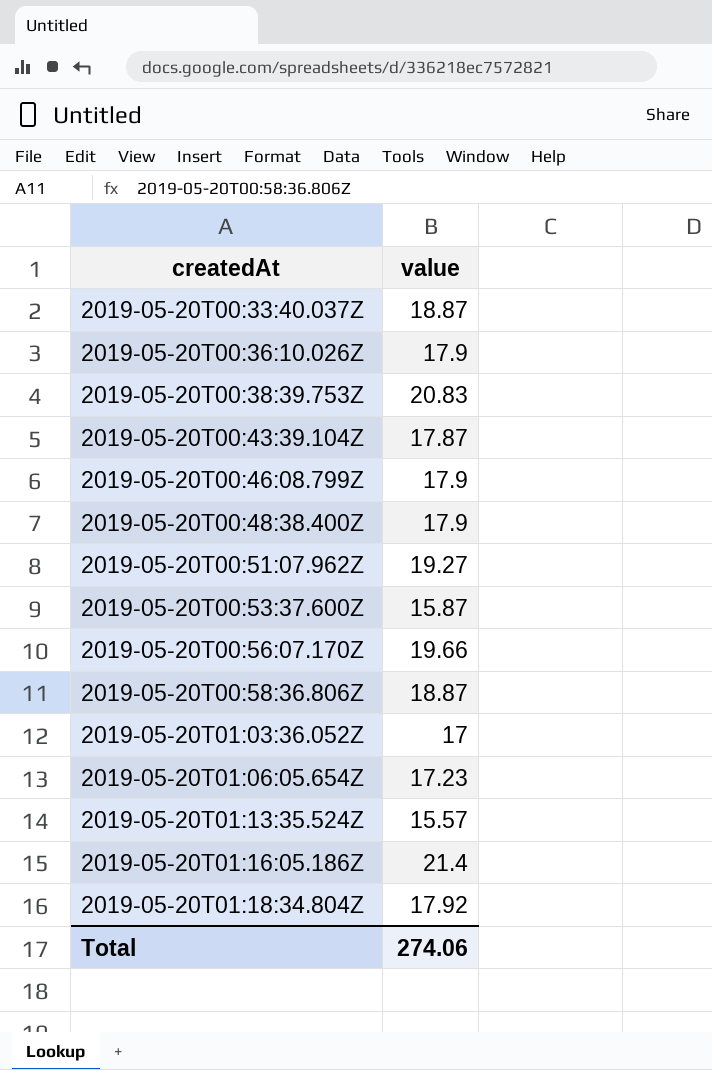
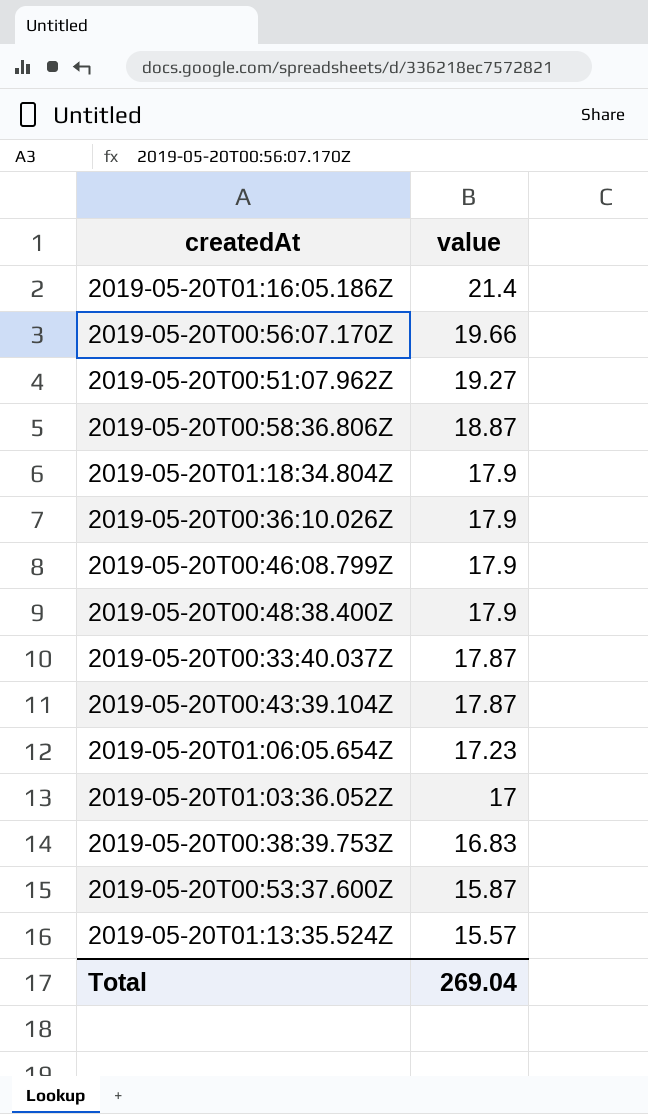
row order: createdAt ascending -> value descending
2019-05-20T01:18:34.804Z | value: 17.92 -> 17.9
2019-05-20T00:33:40.037Z | value: 18.87 -> 17.87
2019-05-20T00:38:39.753Z | value: 20.83 -> 16.83
Total | value: 274.06 -> 269.04

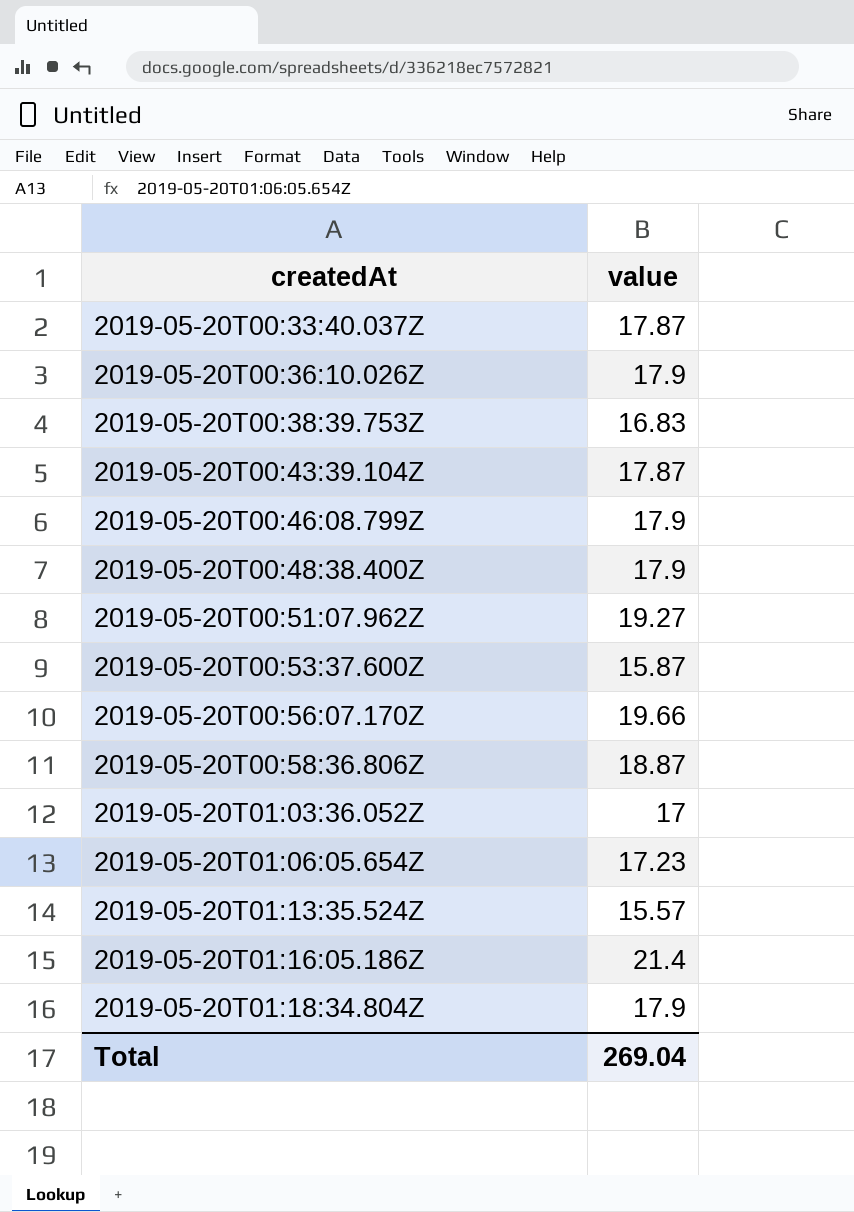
row order: value descending -> createdAt ascending

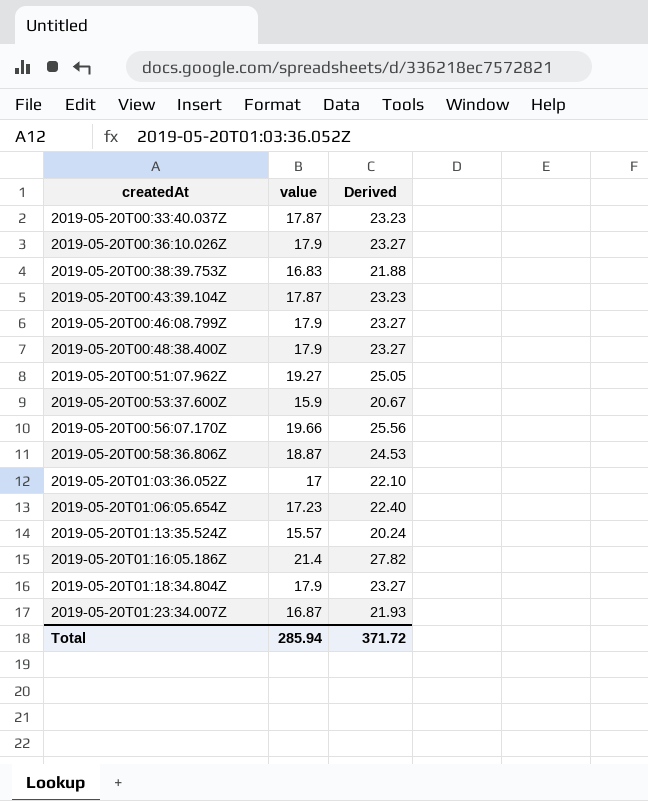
column Derived | formula: none -> [value] * 1.3
2019-05-20T00:53:37.600Z | value: 15.87 -> 15.9
row 2019-05-20T01:23:34.007Z: none -> 16.87 | 21.93
Total | value: 269.04 -> 285.94

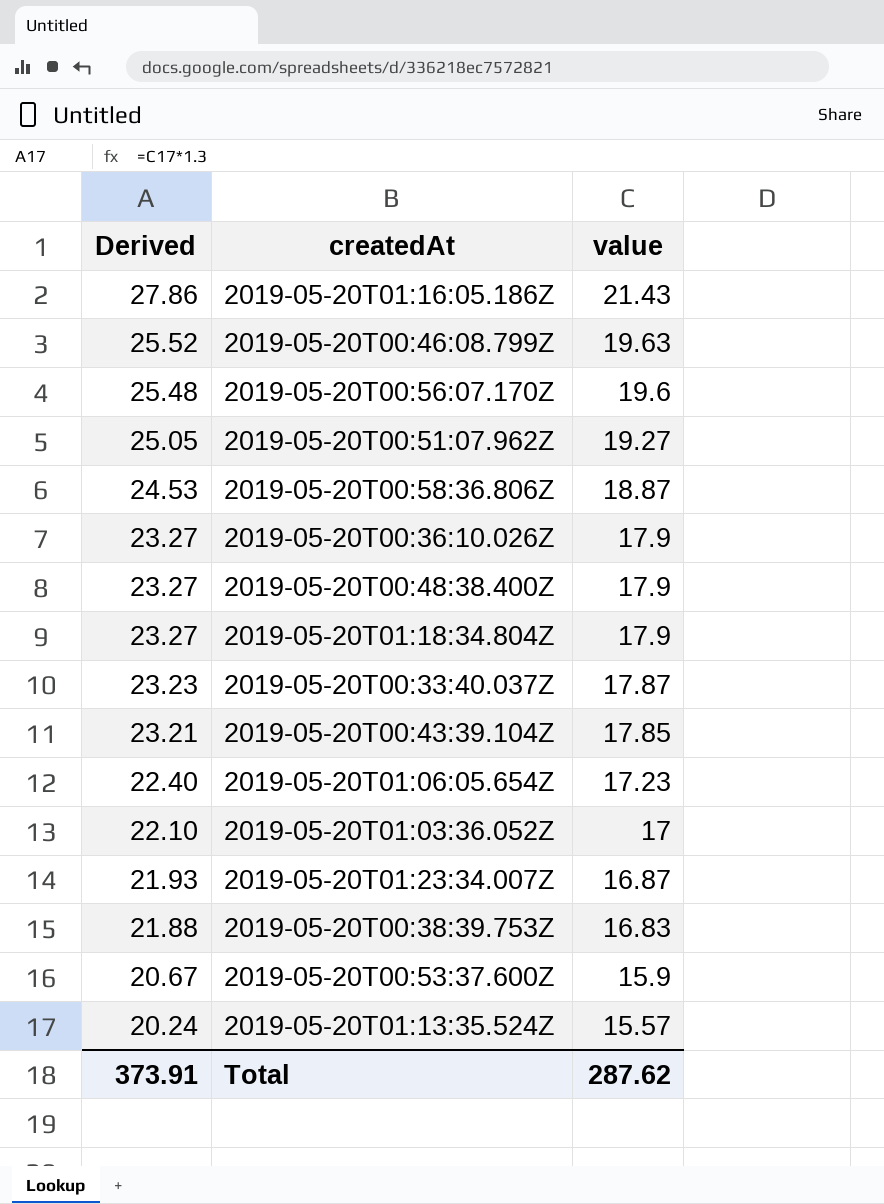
row order: createdAt ascending -> Derived descending
column Derived | position: 3 -> 1
2019-05-20T01:16:05.186Z | Derived: 27.82 -> 27.86
2019-05-20T01:16:05.186Z | value: 21.4 -> 21.43
2019-05-20T00:46:08.799Z | Derived: 23.27 -> 25.52
2019-05-20T00:46:08.799Z | value: 17.9 -> 19.63
2019-05-20T00:56:07.170Z | Derived: 25.56 -> 25.48
2019-05-20T00:56:07.170Z | value: 19.66 -> 19.6
2019-05-20T00:43:39.104Z | Derived: 23.23 -> 23.21
2019-05-20T00:43:39.104Z | value: 17.87 -> 17.85
Total | Derived: 371.72 -> 373.91
Total | value: 285.94 -> 287.62

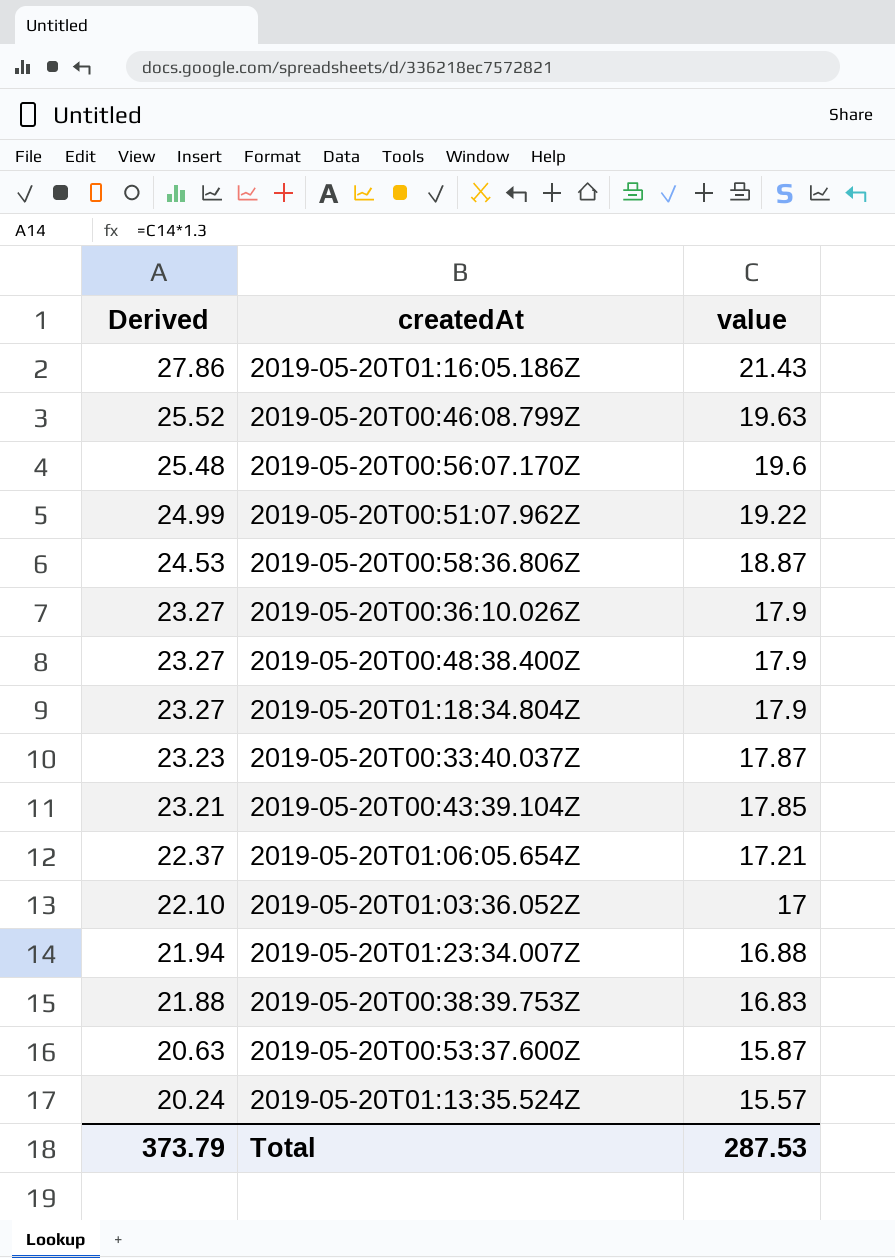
2019-05-20T00:51:07.962Z | Derived: 25.05 -> 24.99
2019-05-20T00:51:07.962Z | value: 19.27 -> 19.22
2019-05-20T01:06:05.654Z | Derived: 22.40 -> 22.37
2019-05-20T01:06:05.654Z | value: 17.23 -> 17.21
2019-05-20T01:23:34.007Z | Derived: 21.93 -> 21.94
2019-05-20T01:23:34.007Z | value: 16.87 -> 16.88
2019-05-20T00:53:37.600Z | Derived: 20.67 -> 20.63
2019-05-20T00:53:37.600Z | value: 15.9 -> 15.87
Total | Derived: 373.91 -> 373.79
Total | value: 287.62 -> 287.53

